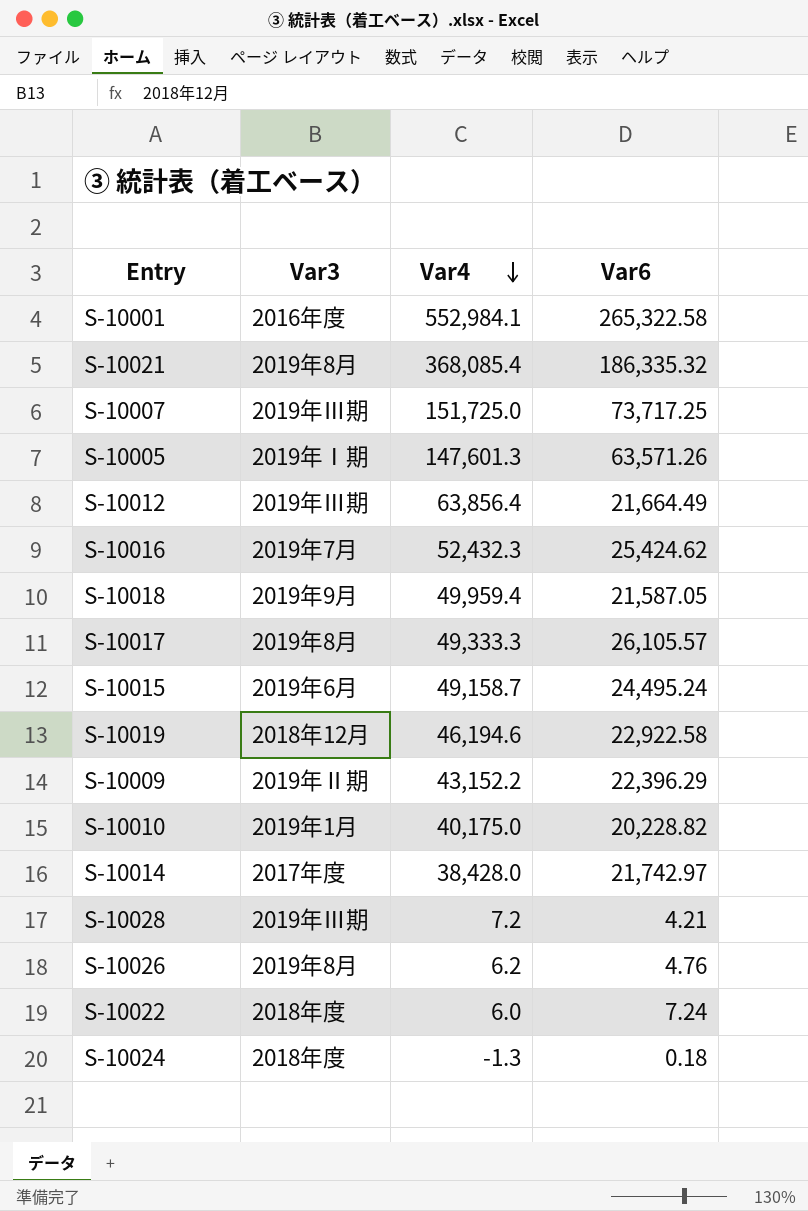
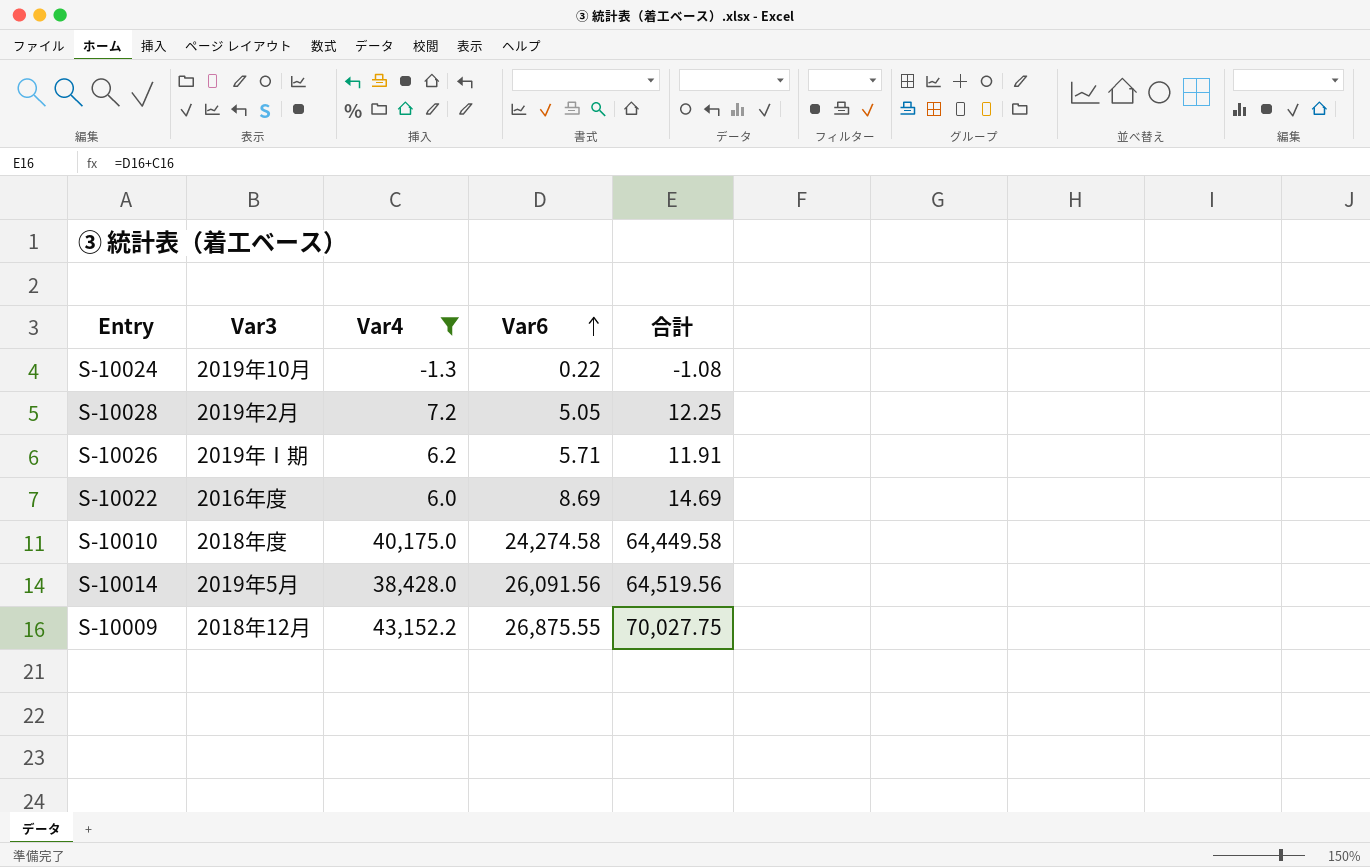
filter: none -> Var4 <= 43,152.2
row order: Var4 descending -> Var6 ascending
column 合計 | formula: none -> [Var4] + [Var6]
S-10024 | Var3: 2018年度 -> 2019年10月
S-10024 | Var6: 0.18 -> 0.22
S-10028 | Var3: 2019年Ⅲ期 -> 2019年2月
S-10028 | Var6: 4.21 -> 5.05
S-10026 | Var3: 2019年8月 -> 2019年Ⅰ期
S-10026 | Var6: 4.76 -> 5.71
S-10022 | Var3: 2018年度 -> 2016年度
S-10022 | Var6: 7.24 -> 8.69
S-10010 | Var3: 2019年1月 -> 2018年度
S-10010 | Var6: 20,228.82 -> 24,274.58
S-10014 | Var3: 2017年度 -> 2019年5月
S-10014 | Var6: 21,742.97 -> 26,091.56
S-10009 | Var3: 2019年Ⅱ期 -> 2018年12月
S-10009 | Var6: 22,396.29 -> 26,875.55

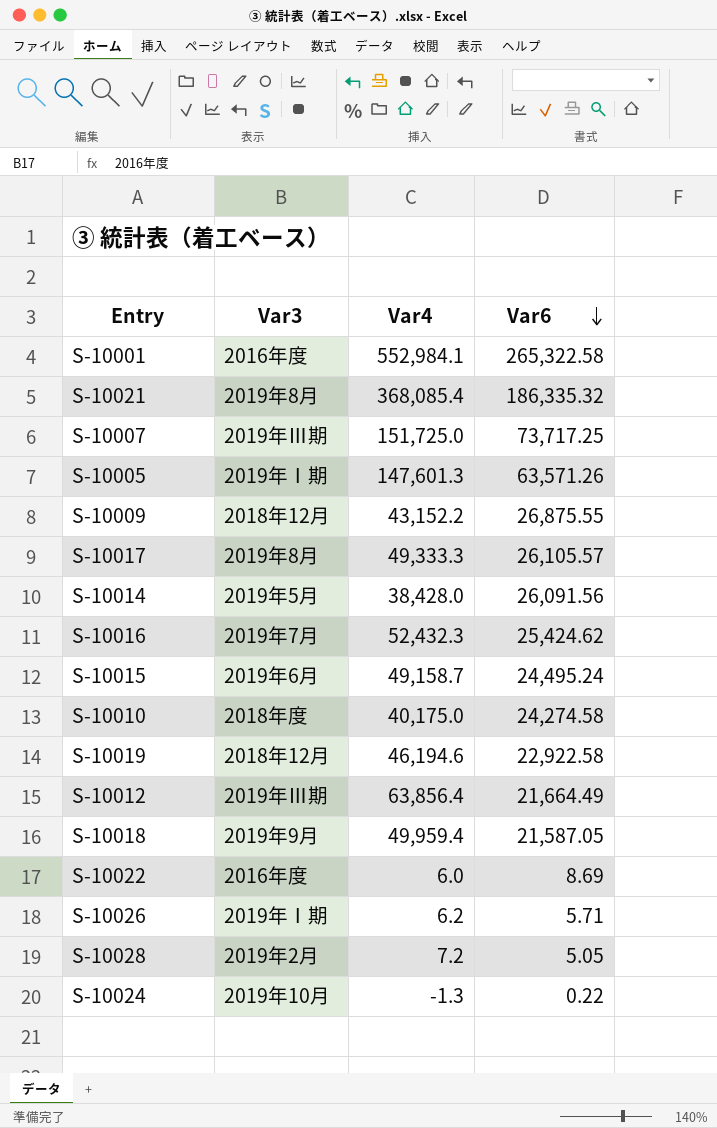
filter: Var4 <= 43,152.2 -> none
row order: Var6 ascending -> Var6 descending
column 合計 | formula: [Var4] + [Var6] -> none

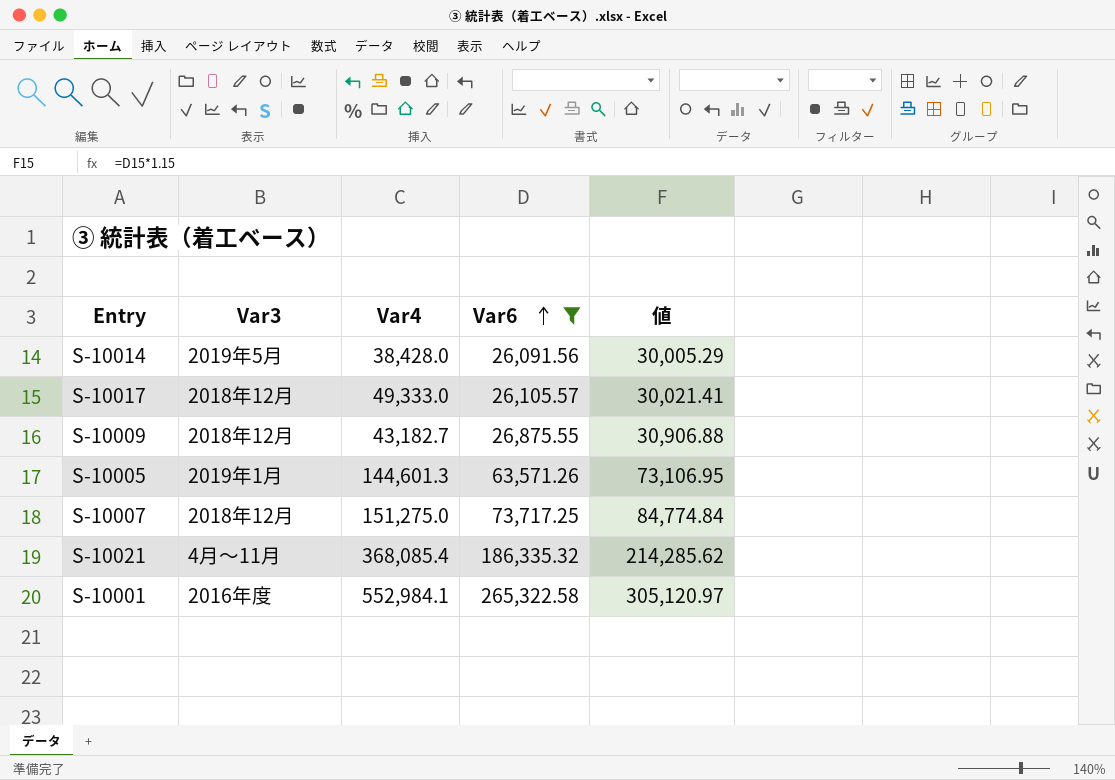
filter: none -> Var6 >= 26,091.56
row order: Var6 descending -> Var6 ascending
column 値 | formula: none -> [Var6] * 1.15
S-10017 | Var3: 2019年8月 -> 2018年12月
S-10017 | Var4: 49,333.3 -> 49,333.0
S-10009 | Var4: 43,152.2 -> 43,182.7
S-10005 | Var3: 2019年Ⅰ期 -> 2019年1月
S-10005 | Var4: 147,601.3 -> 144,601.3
S-10007 | Var3: 2019年Ⅲ期 -> 2018年12月
S-10007 | Var4: 151,725.0 -> 151,275.0
S-10021 | Var3: 2019年8月 -> 4月～11月

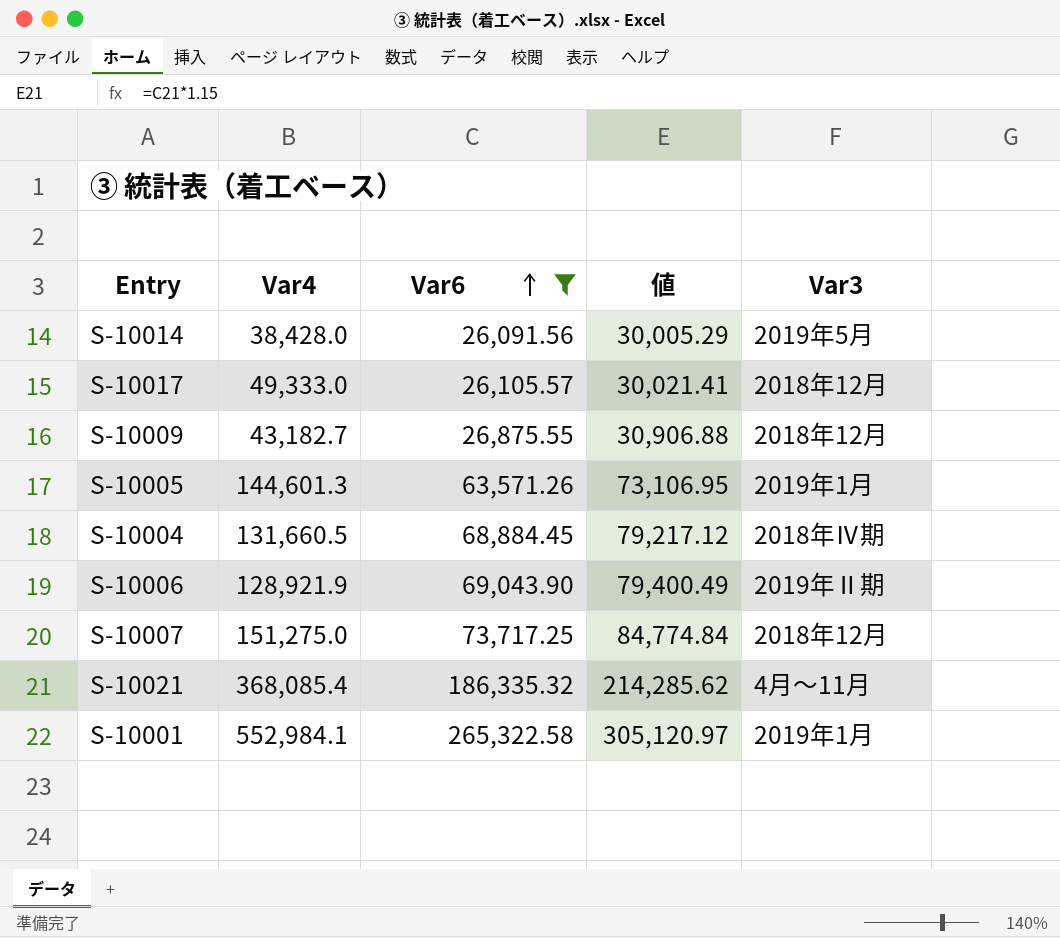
column Var3 | position: 2 -> 5
row S-10004: none -> 131,660.5 | 68,884.45 | 79,217.12 | 2018年Ⅳ期
row S-10006: none -> 128,921.9 | 69,043.90 | 79,400.49 | 2019年Ⅱ期
S-10001 | Var3: 2016年度 -> 2019年1月

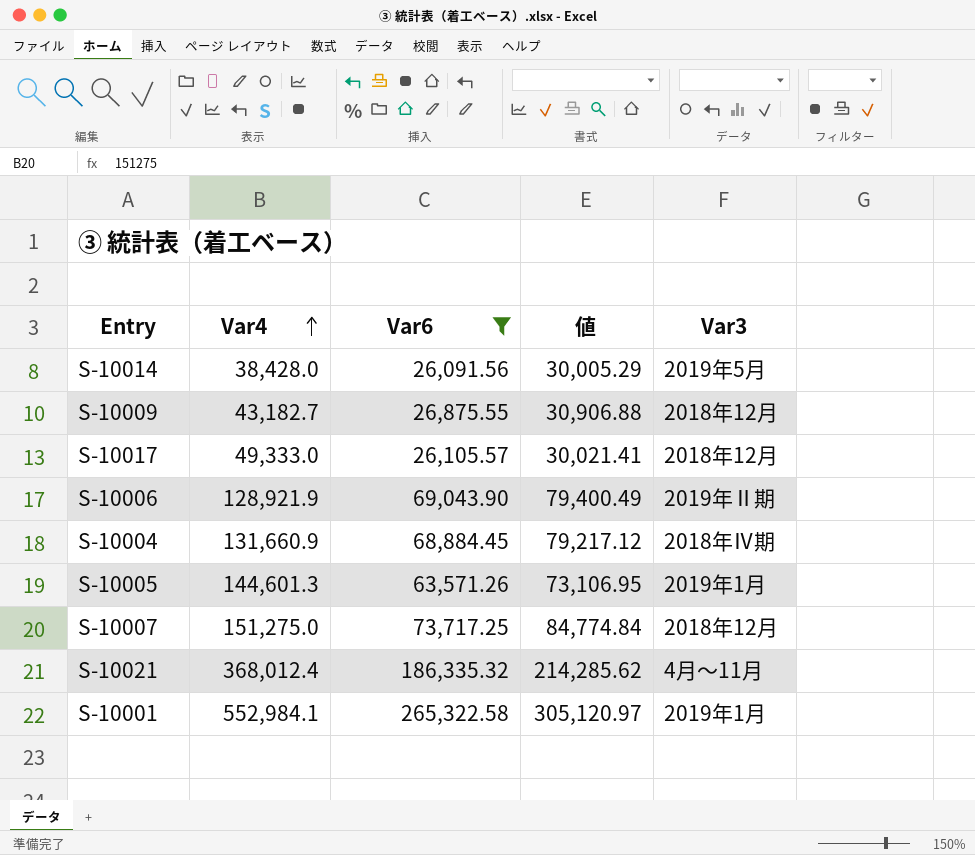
row order: Var6 ascending -> Var4 ascending
S-10004 | Var4: 131,660.5 -> 131,660.9
S-10021 | Var4: 368,085.4 -> 368,012.4

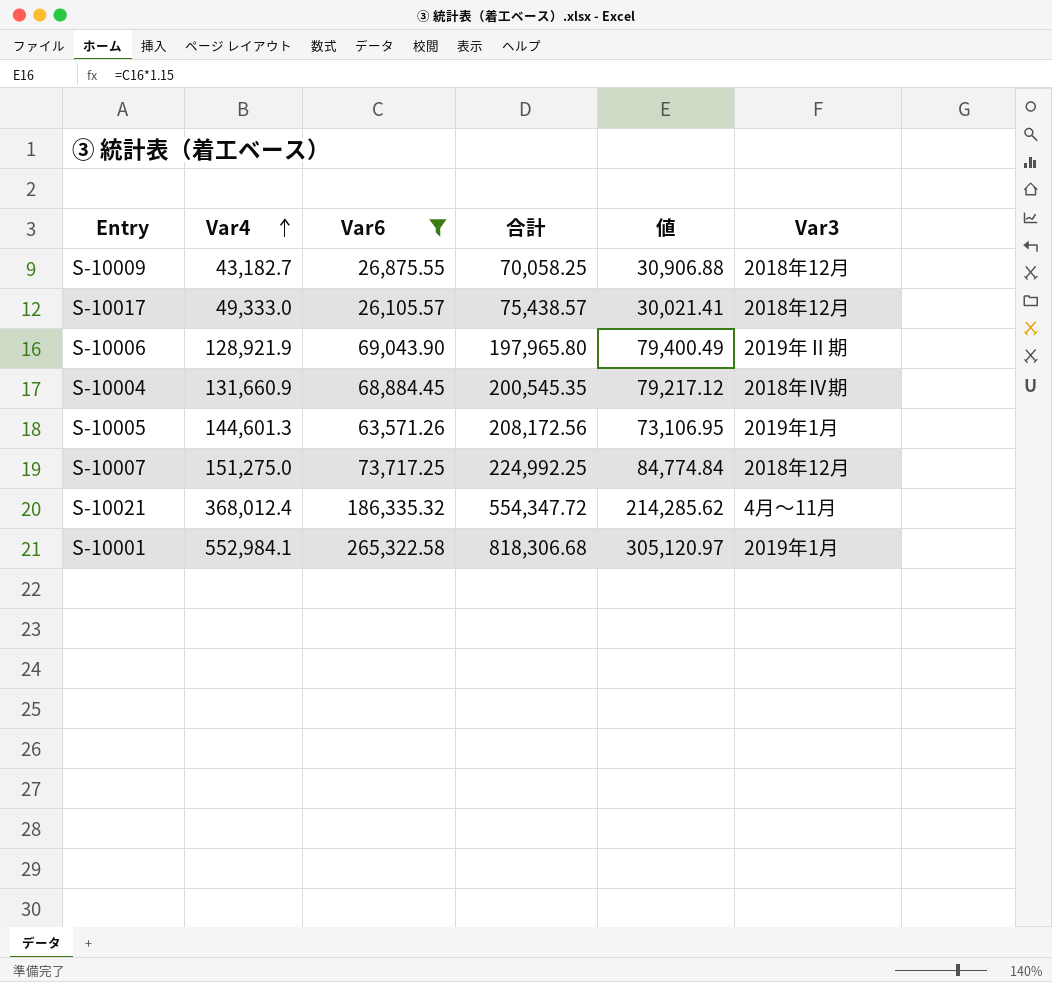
column 合計 | formula: none -> [Var4] + [Var6]
row S-10014: 38,428.0 | 26,091.56 | 30,005.29 | 2019年5月 -> none

